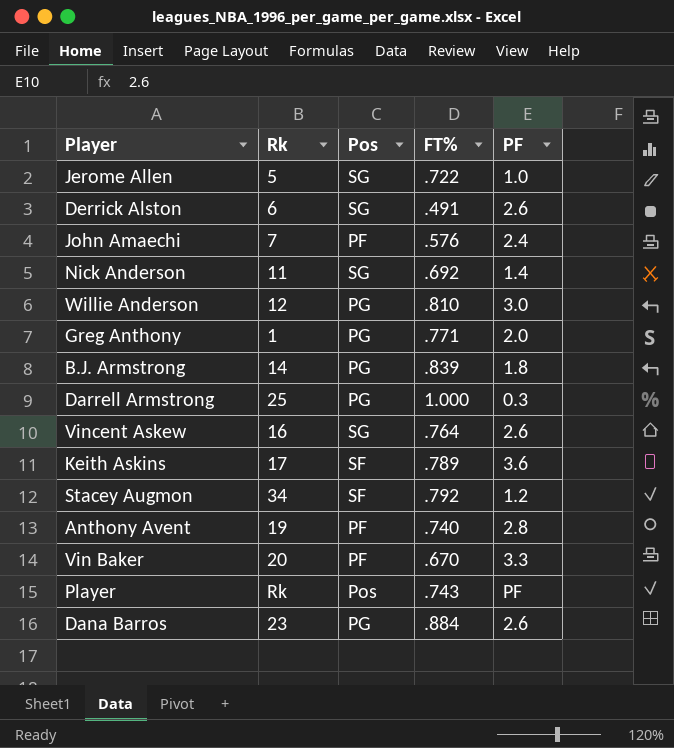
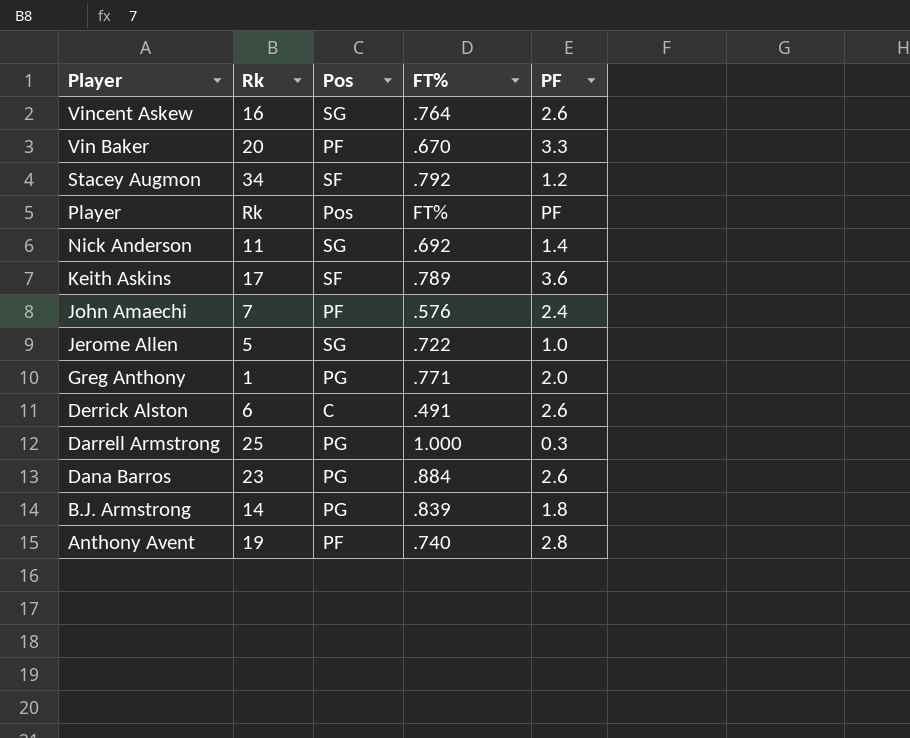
row order: none -> Player descending
row Willie Anderson: 12 | PG | .810 | 3.0 -> none
Player | FT%: .743 -> FT%
Derrick Alston | Pos: SG -> C

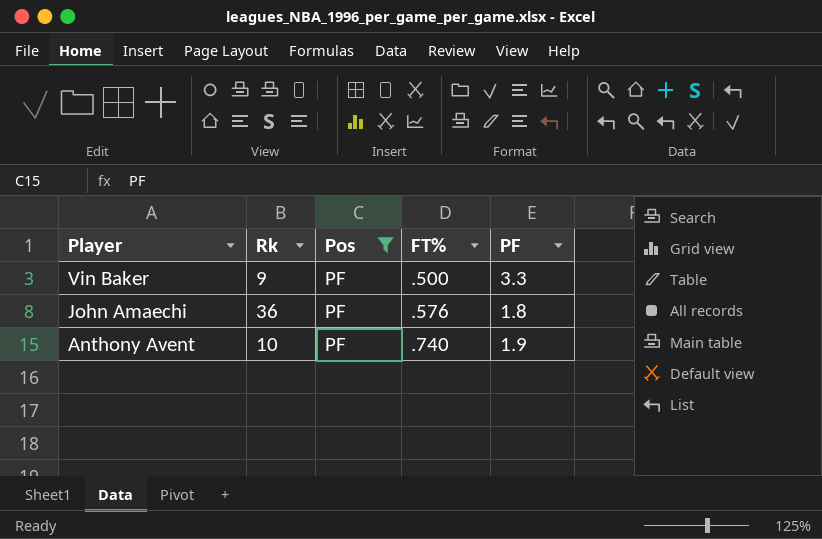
filter: none -> Pos = PF
Vin Baker | Rk: 20 -> 9
Vin Baker | FT%: .670 -> .500
John Amaechi | Rk: 7 -> 36
John Amaechi | PF: 2.4 -> 1.8
Anthony Avent | Rk: 19 -> 10
Anthony Avent | PF: 2.8 -> 1.9

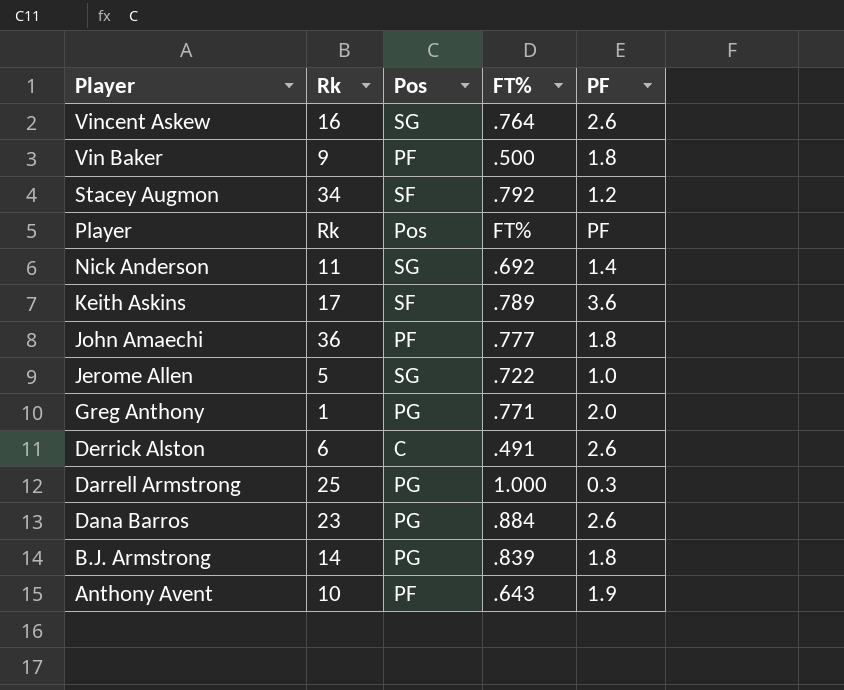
filter: Pos = PF -> none
Vin Baker | PF: 3.3 -> 1.8
John Amaechi | FT%: .576 -> .777
Anthony Avent | FT%: .740 -> .643

